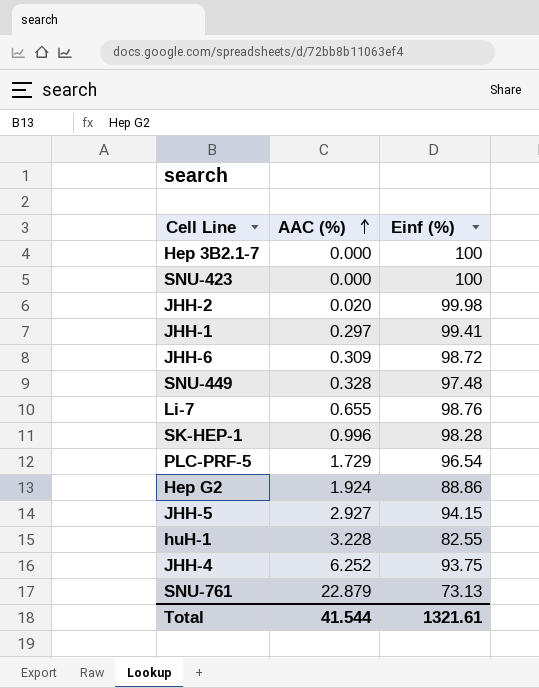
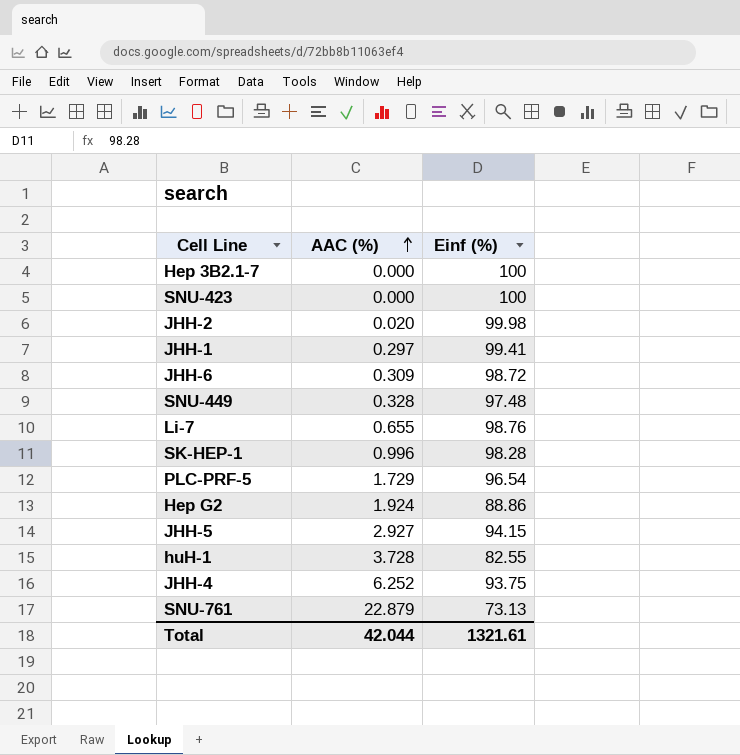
huH-1 | AAC (%): 3.228 -> 3.728
Total | AAC (%): 41.544 -> 42.044

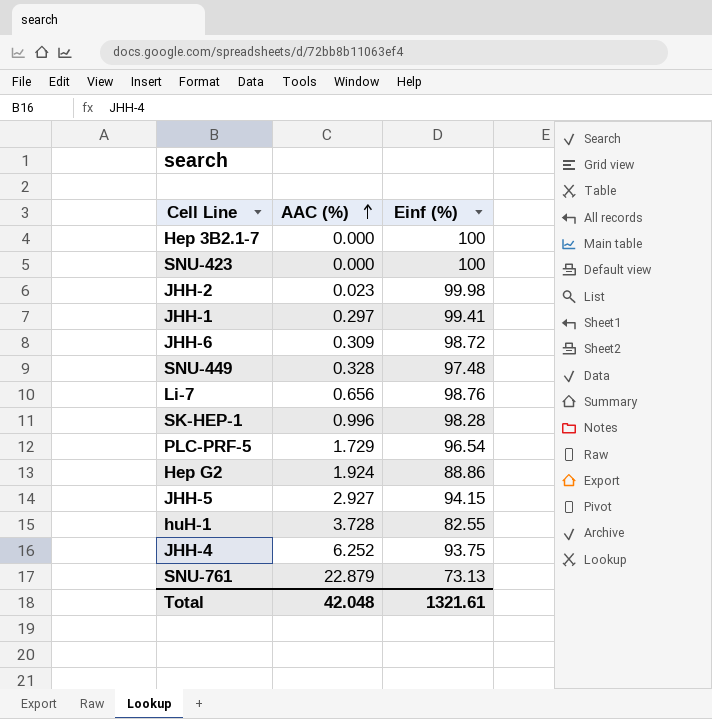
JHH-2 | AAC (%): 0.020 -> 0.023
Li-7 | AAC (%): 0.655 -> 0.656
Total | AAC (%): 42.044 -> 42.048

